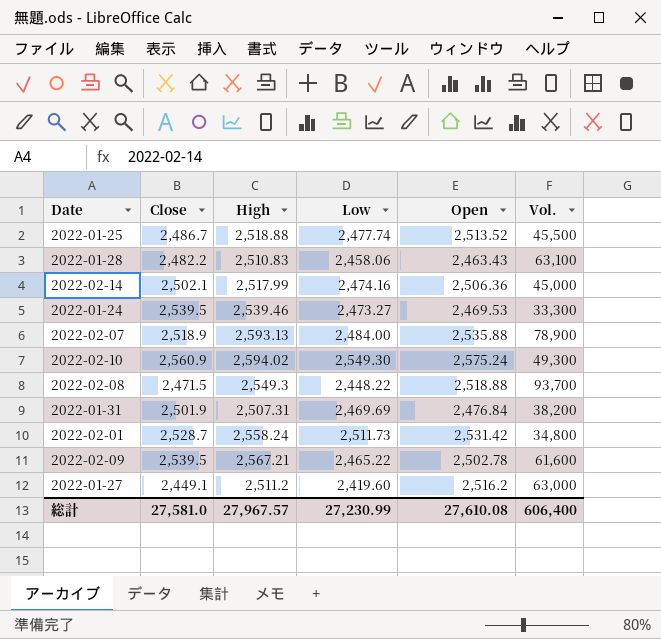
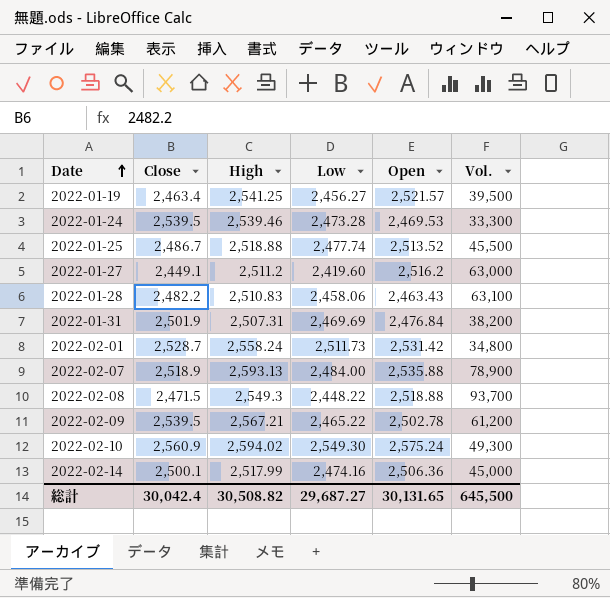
row order: none -> Date ascending
row 2022-01-19: none -> 2,463.4 | 2,541.25 | 2,456.27 | 2,521.57 | 39,500
2022-01-24 | Low: 2,473.27 -> 2,473.28
2022-02-09 | Vol.: 61,600 -> 61,200
2022-02-14 | Close: 2,502.1 -> 2,500.1
総計 | Close: 27,581.0 -> 30,042.4
総計 | High: 27,967.57 -> 30,508.82
総計 | Low: 27,230.99 -> 29,687.27
総計 | Open: 27,610.08 -> 30,131.65
総計 | Vol.: 606,400 -> 645,500

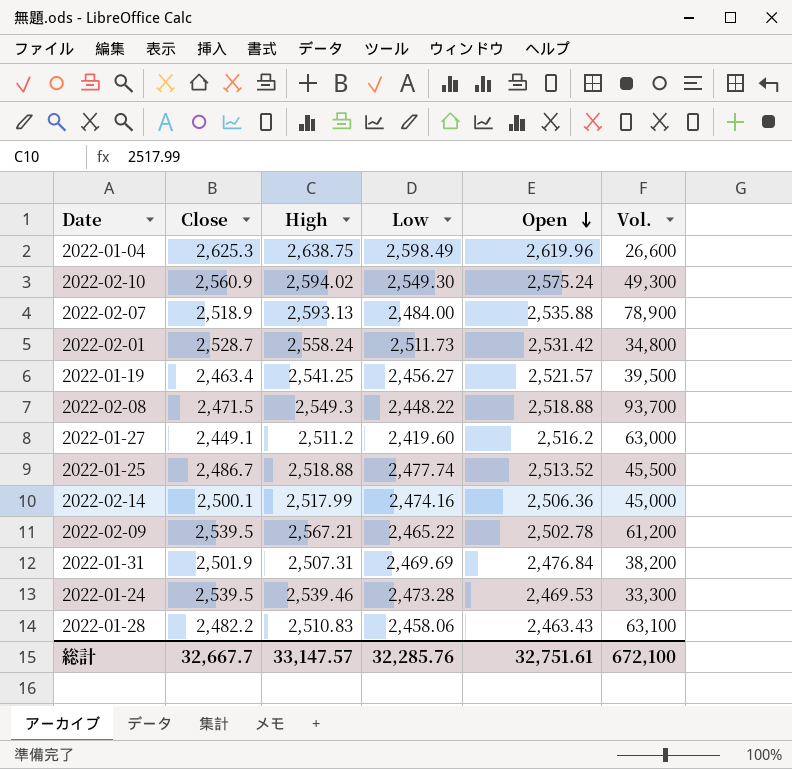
row order: Date ascending -> Open descending
row 2022-01-04: none -> 2,625.3 | 2,638.75 | 2,598.49 | 2,619.96 | 26,600
総計 | Close: 30,042.4 -> 32,667.7
総計 | High: 30,508.82 -> 33,147.57
総計 | Low: 29,687.27 -> 32,285.76
総計 | Open: 30,131.65 -> 32,751.61
総計 | Vol.: 645,500 -> 672,100

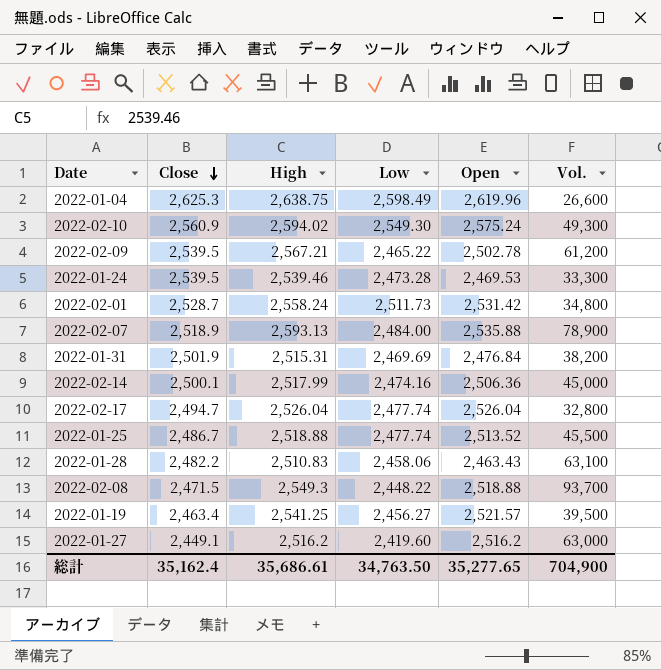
row order: Open descending -> Close descending
2022-01-31 | High: 2,507.31 -> 2,515.31
row 2022-02-17: none -> 2,494.7 | 2,526.04 | 2,477.74 | 2,526.04 | 32,800
2022-01-27 | High: 2,511.2 -> 2,516.2
総計 | Close: 32,667.7 -> 35,162.4
総計 | High: 33,147.57 -> 35,686.61
総計 | Low: 32,285.76 -> 34,763.50
総計 | Open: 32,751.61 -> 35,277.65
総計 | Vol.: 672,100 -> 704,900

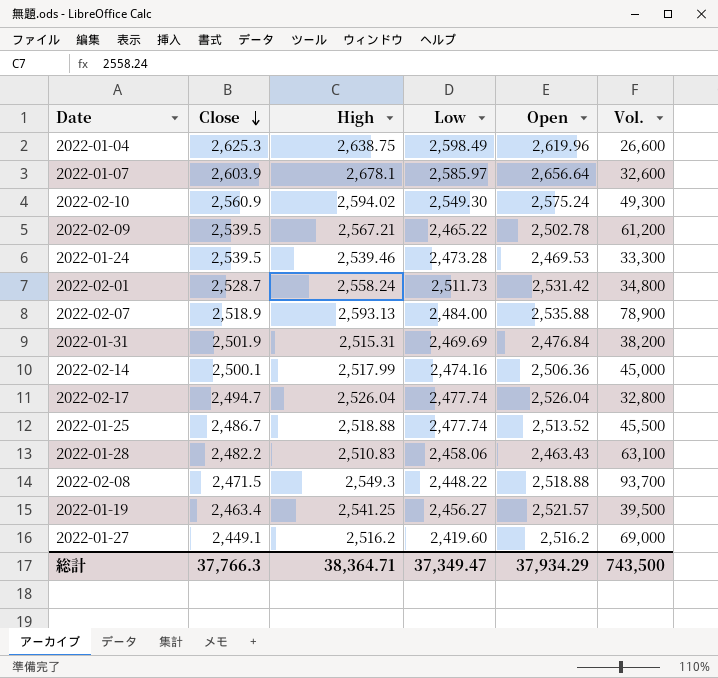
row 2022-01-07: none -> 2,603.9 | 2,678.1 | 2,585.97 | 2,656.64 | 32,600
2022-01-27 | Vol.: 63,000 -> 69,000
総計 | Close: 35,162.4 -> 37,766.3
総計 | High: 35,686.61 -> 38,364.71
総計 | Low: 34,763.50 -> 37,349.47
総計 | Open: 35,277.65 -> 37,934.29
総計 | Vol.: 704,900 -> 743,500

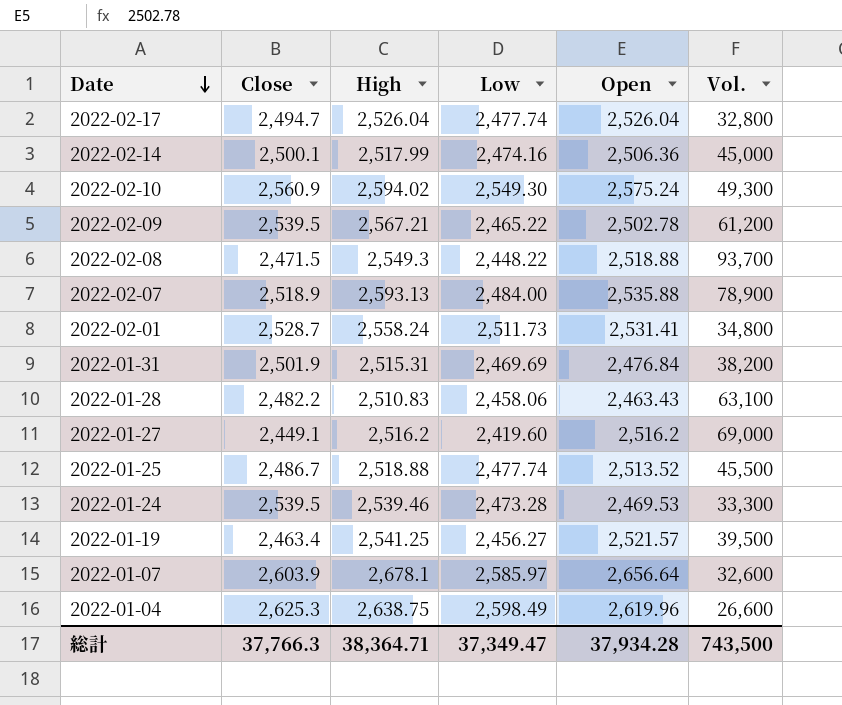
row order: Close descending -> Date descending
2022-02-01 | Open: 2,531.42 -> 2,531.41
総計 | Open: 37,934.29 -> 37,934.28

